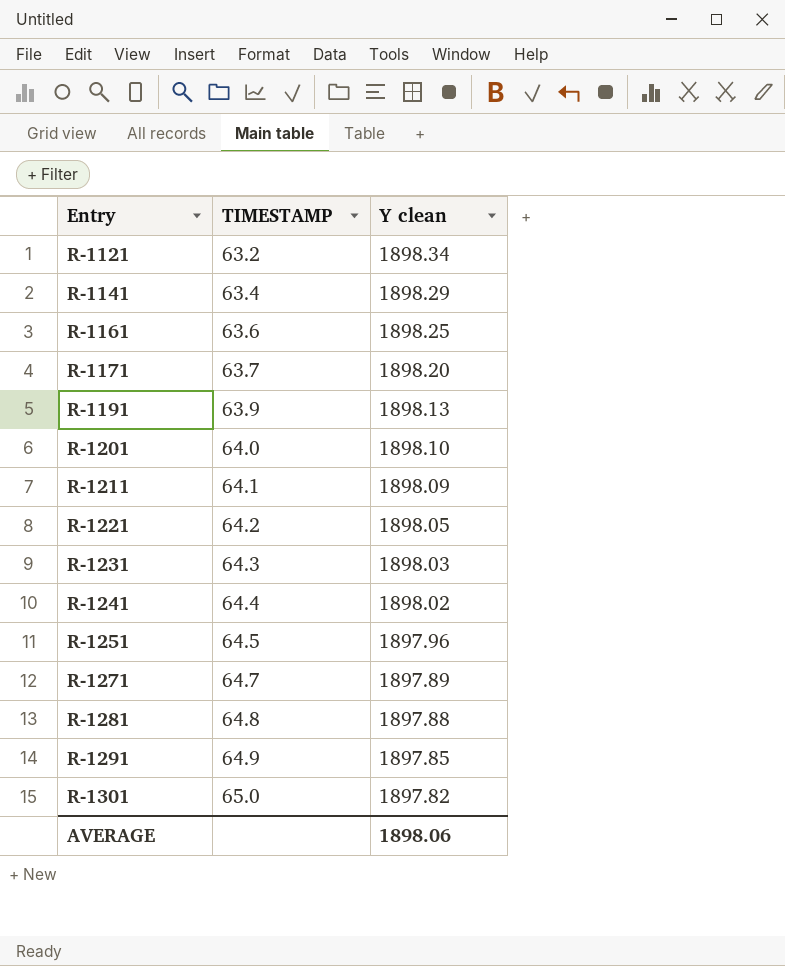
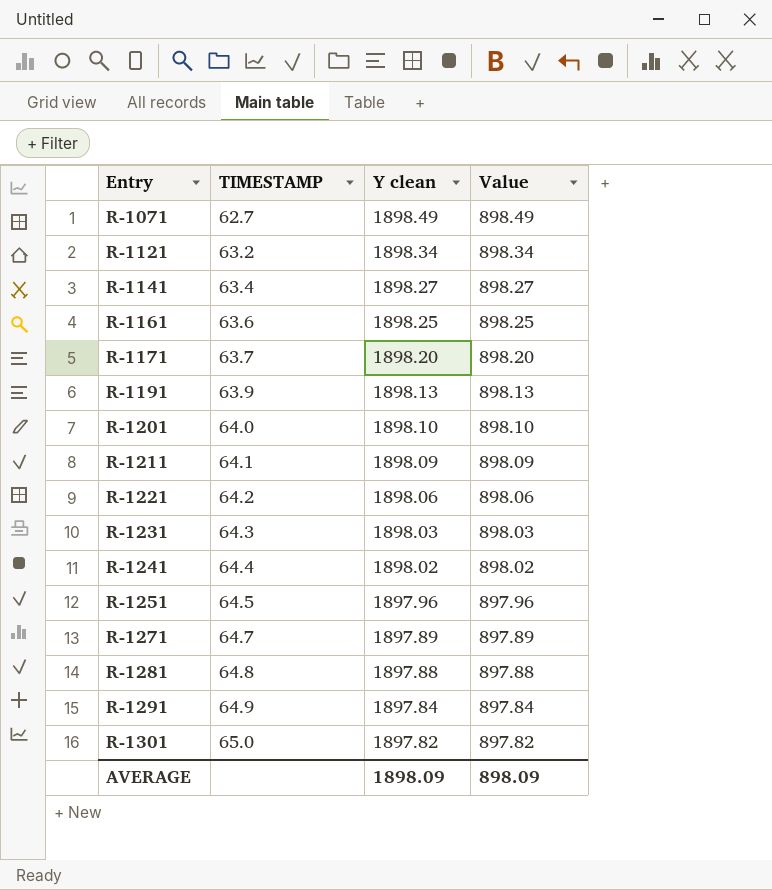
column Value | formula: none -> [Y clean] - 1000
row R-1071: none -> 62.7 | 1898.49 | 898.49
R-1141 | Y clean: 1898.29 -> 1898.27
R-1221 | Y clean: 1898.05 -> 1898.06
R-1291 | Y clean: 1897.85 -> 1897.84
AVERAGE | Y clean: 1898.06 -> 1898.09

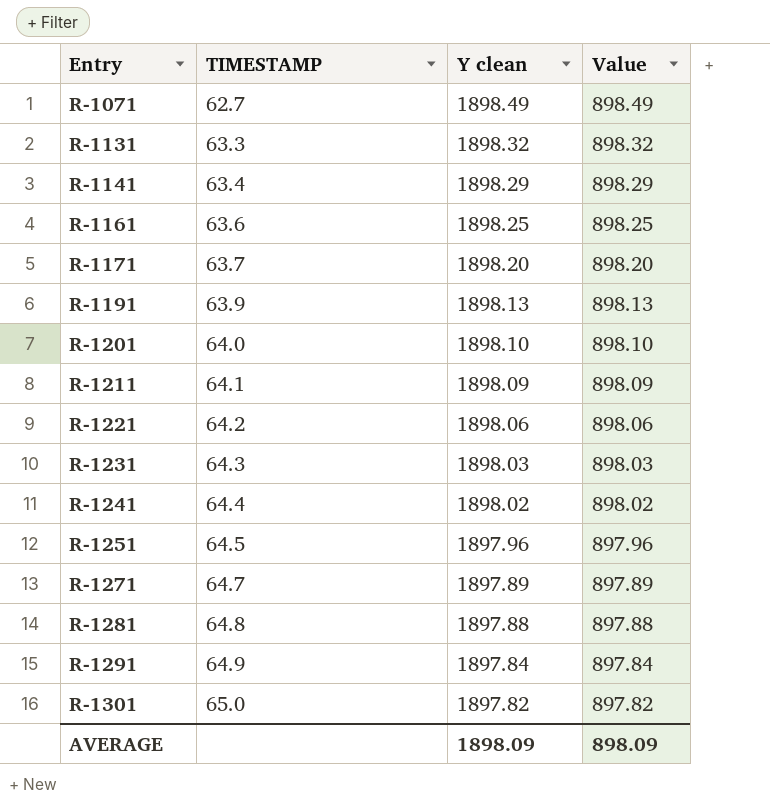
row R-1121: 63.2 | 1898.34 | 898.34 -> none
row R-1131: none -> 63.3 | 1898.32 | 898.32
R-1141 | Y clean: 1898.27 -> 1898.29
R-1141 | Value: 898.27 -> 898.29

